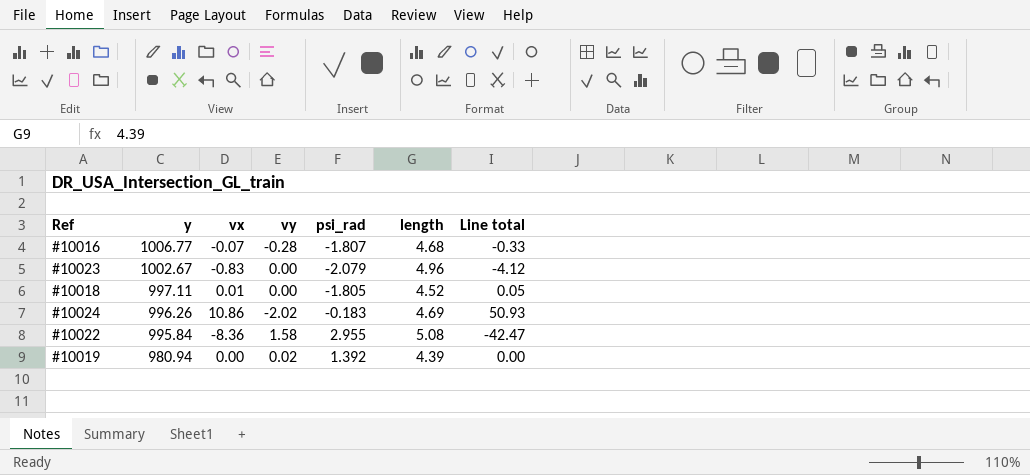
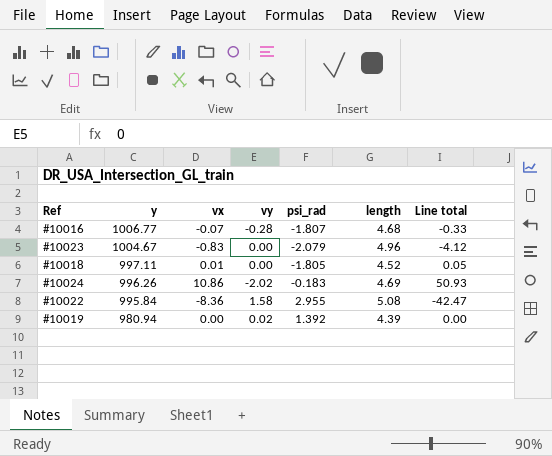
#10023 | y: 1002.67 -> 1004.67

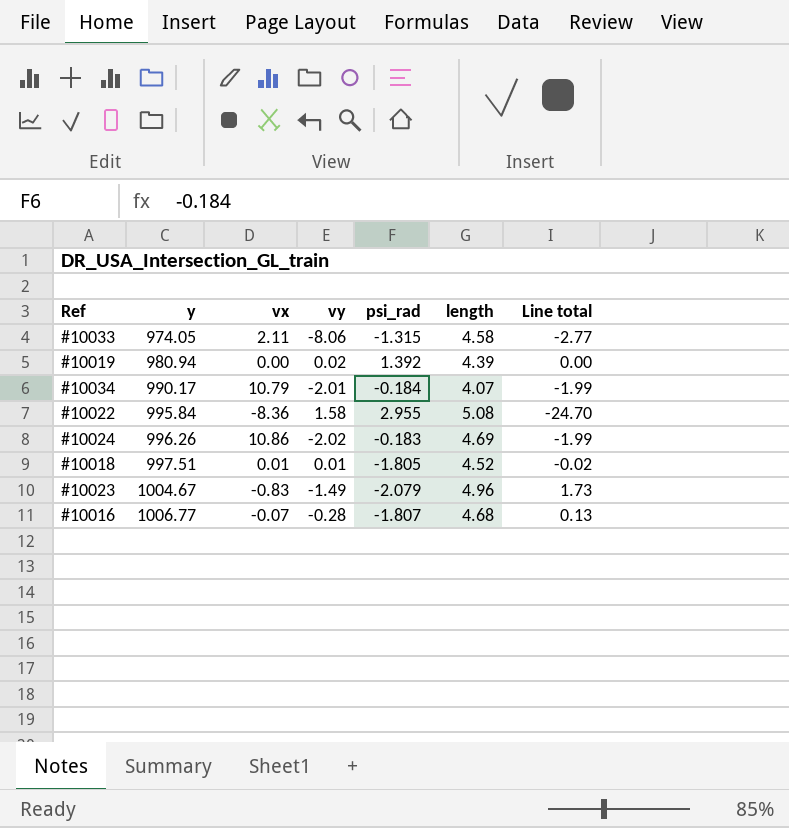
row order: y descending -> y ascending
column Line total | formula: [vx] * [length] -> [vx] * [psi_rad]
row #10033: none -> 974.05 | 2.11 | -8.06 | -1.315 | 4.58 | -2.77
row #10034: none -> 990.17 | 10.79 | -2.01 | -0.184 | 4.07 | -1.99
#10018 | y: 997.11 -> 997.51
#10018 | vy: 0.00 -> 0.01
#10023 | vy: 0.00 -> -1.49

